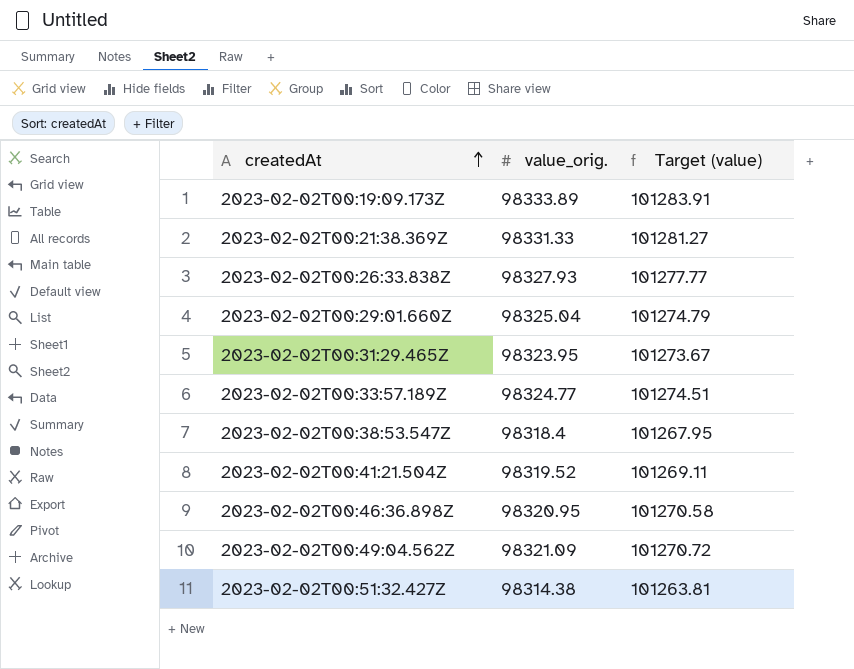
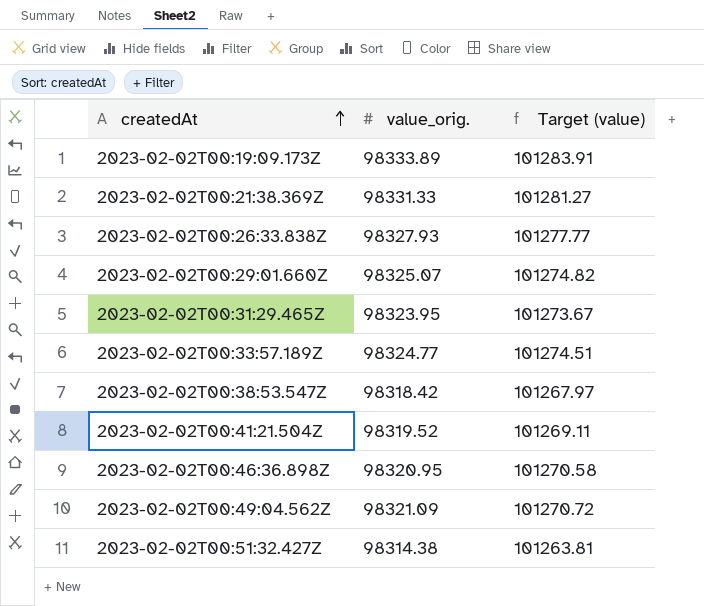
2023-02-02T00:29:01.660Z | value_orig.: 98325.04 -> 98325.07
2023-02-02T00:29:01.660Z | Target (value): 101274.79 -> 101274.82
2023-02-02T00:38:53.547Z | value_orig.: 98318.4 -> 98318.42
2023-02-02T00:38:53.547Z | Target (value): 101267.95 -> 101267.97

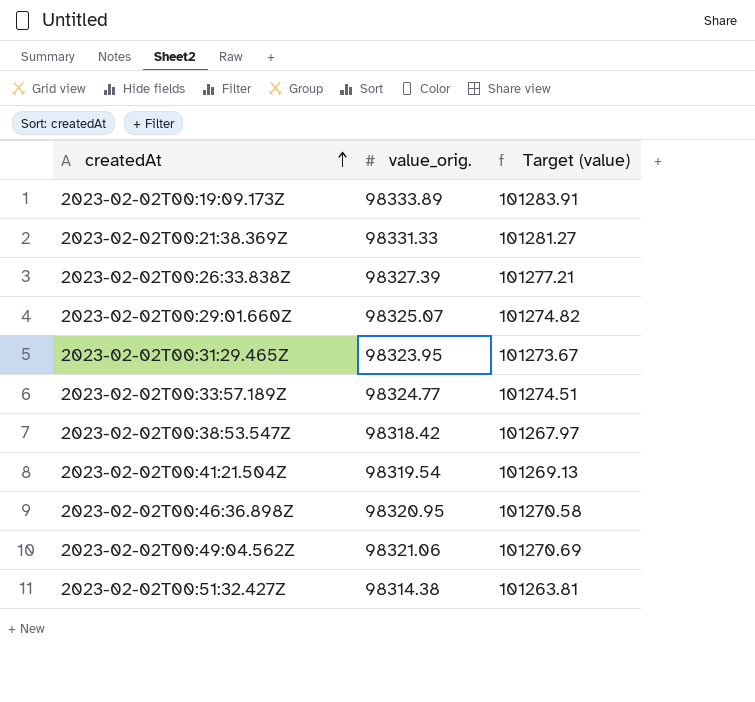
2023-02-02T00:26:33.838Z | value_orig.: 98327.93 -> 98327.39
2023-02-02T00:26:33.838Z | Target (value): 101277.77 -> 101277.21
2023-02-02T00:41:21.504Z | value_orig.: 98319.52 -> 98319.54
2023-02-02T00:41:21.504Z | Target (value): 101269.11 -> 101269.13
2023-02-02T00:49:04.562Z | value_orig.: 98321.09 -> 98321.06
2023-02-02T00:49:04.562Z | Target (value): 101270.72 -> 101270.69

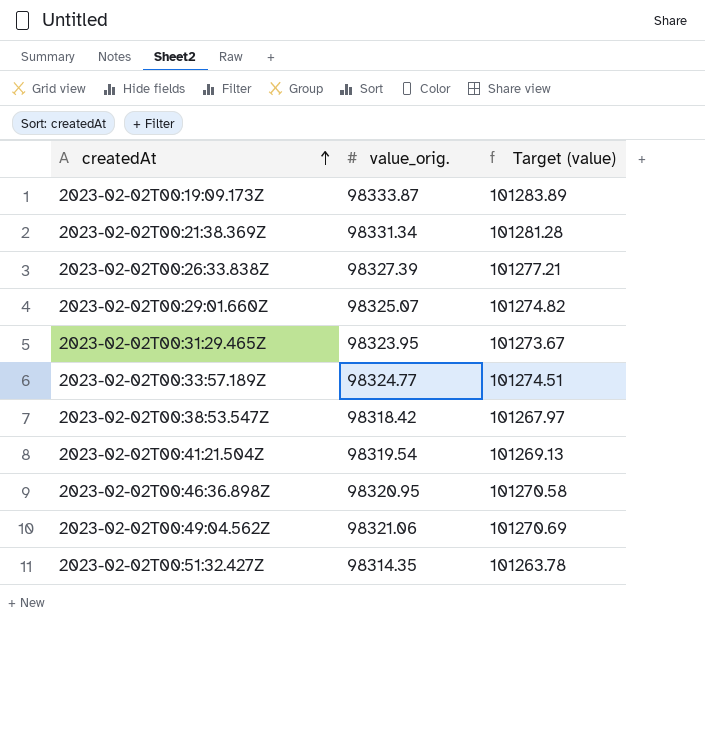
2023-02-02T00:19:09.173Z | value_orig.: 98333.89 -> 98333.87
2023-02-02T00:19:09.173Z | Target (value): 101283.91 -> 101283.89
2023-02-02T00:21:38.369Z | value_orig.: 98331.33 -> 98331.34
2023-02-02T00:21:38.369Z | Target (value): 101281.27 -> 101281.28
2023-02-02T00:51:32.427Z | value_orig.: 98314.38 -> 98314.35
2023-02-02T00:51:32.427Z | Target (value): 101263.81 -> 101263.78

